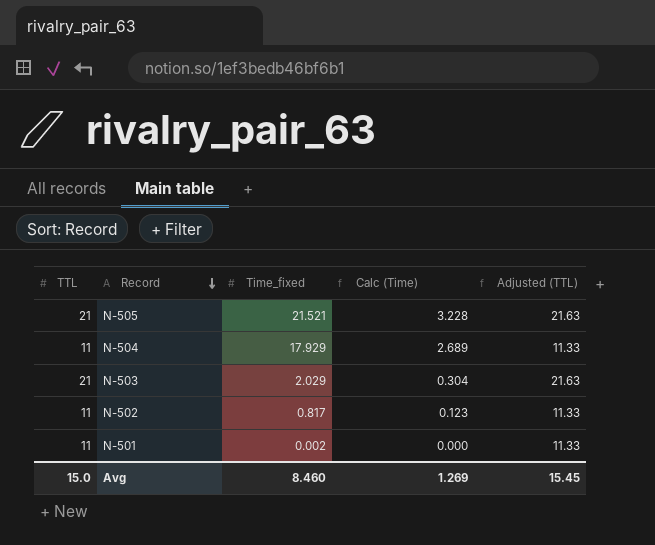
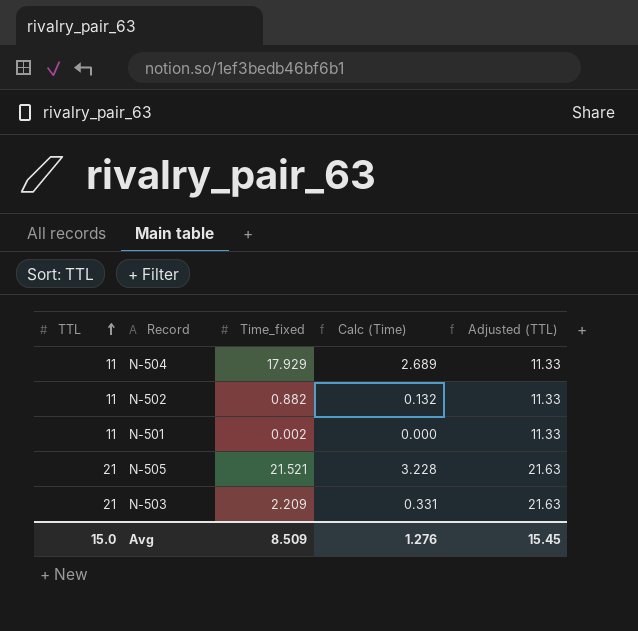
row order: Record descending -> TTL ascending
N-502 | Time_fixed: 0.817 -> 0.882
N-502 | Calc (Time): 0.123 -> 0.132
N-503 | Time_fixed: 2.029 -> 2.209
N-503 | Calc (Time): 0.304 -> 0.331
Avg | Time_fixed: 8.460 -> 8.509
Avg | Calc (Time): 1.269 -> 1.276

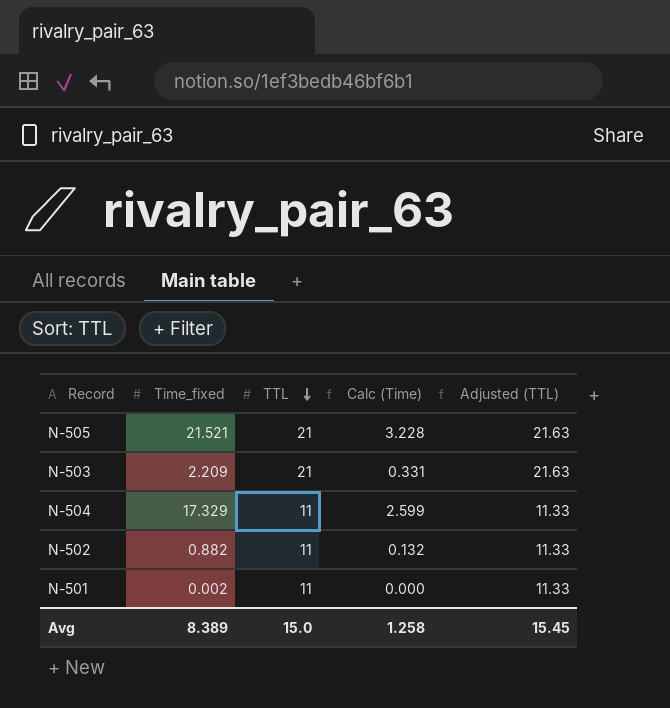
row order: TTL ascending -> TTL descending
column TTL | position: 1 -> 3
N-504 | Time_fixed: 17.929 -> 17.329
N-504 | Calc (Time): 2.689 -> 2.599
Avg | Time_fixed: 8.509 -> 8.389
Avg | Calc (Time): 1.276 -> 1.258

